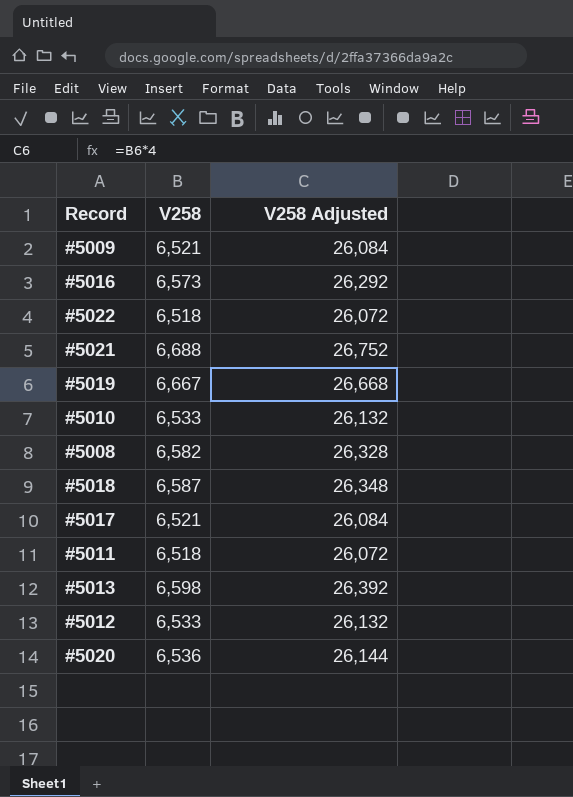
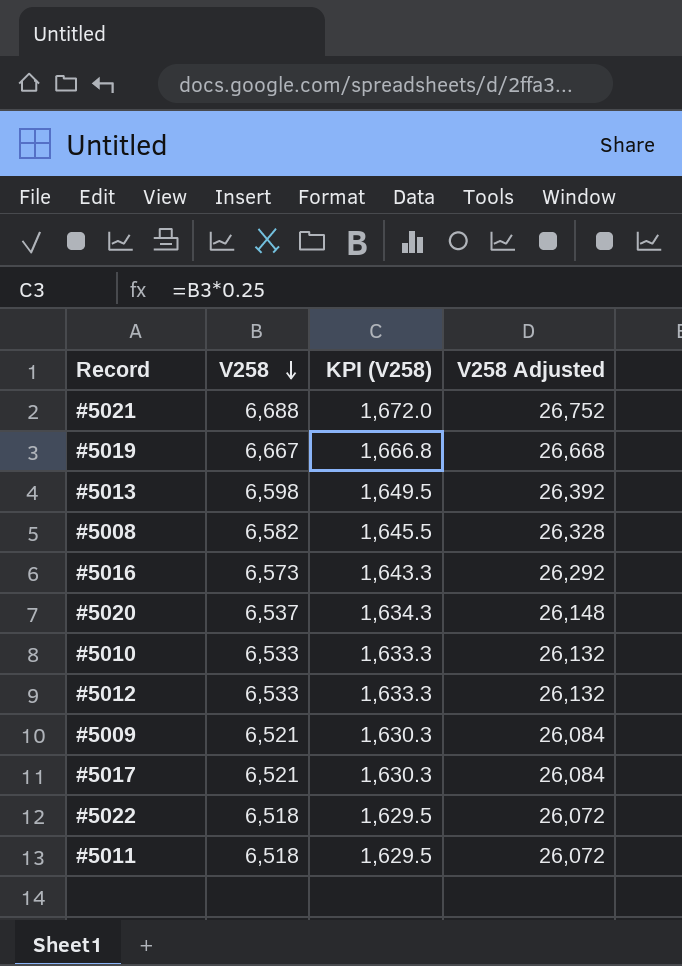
row order: none -> V258 descending
column KPI (V258) | formula: none -> [V258] * 0.25
row #5018: 6,587 | 26,348 -> none
#5020 | V258: 6,536 -> 6,537
#5020 | V258 Adjusted: 26,144 -> 26,148

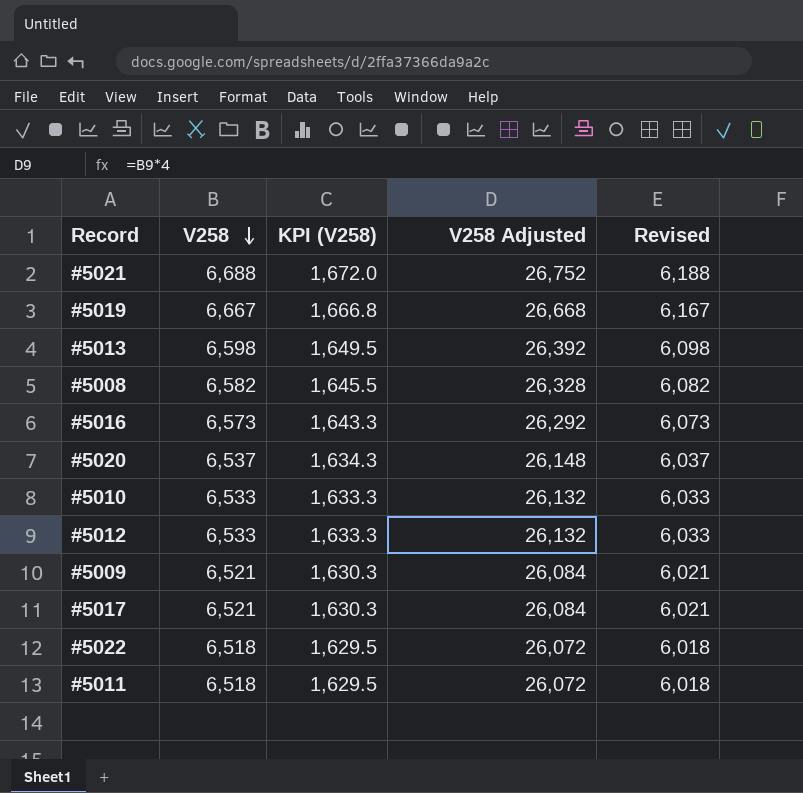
column Revised | formula: none -> [V258] - 500

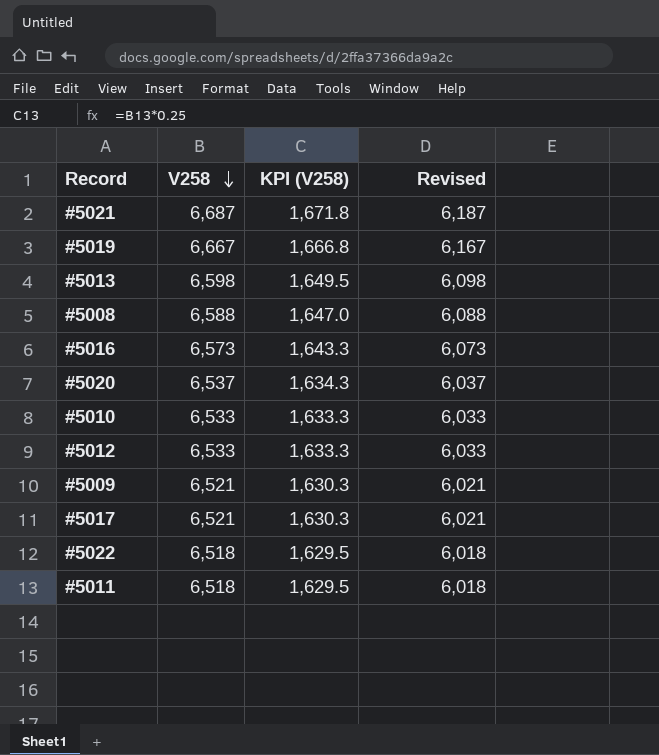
column V258 Adjusted | formula: [V258] * 4 -> none
#5021 | V258: 6,688 -> 6,687
#5021 | KPI (V258): 1,672.0 -> 1,671.8
#5021 | Revised: 6,188 -> 6,187
#5008 | V258: 6,582 -> 6,588
#5008 | KPI (V258): 1,645.5 -> 1,647.0
#5008 | Revised: 6,082 -> 6,088

